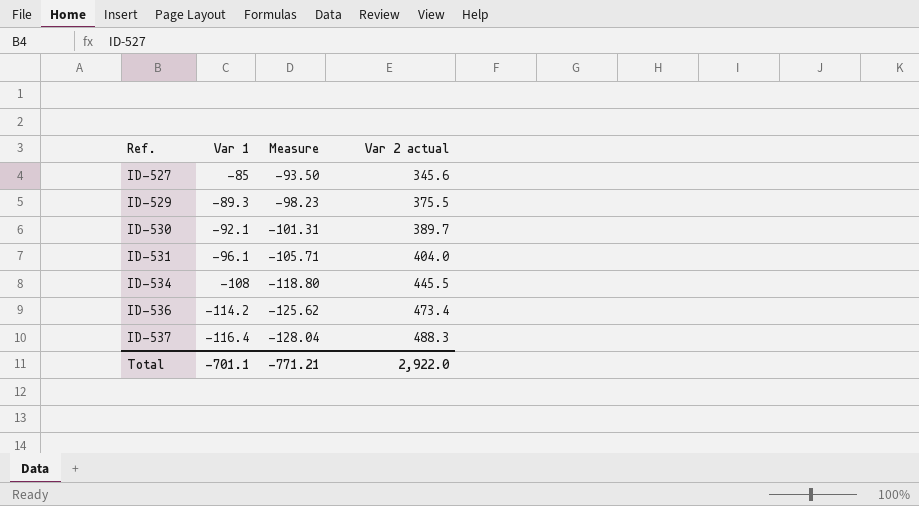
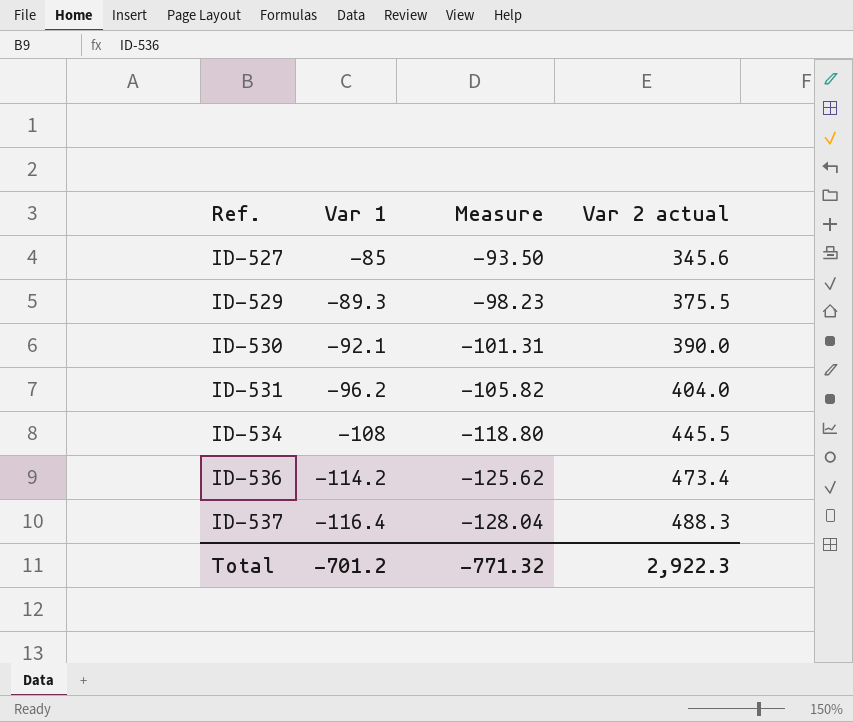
ID-530 | Var 2 actual: 389.7 -> 390.0
ID-531 | Var 1: -96.1 -> -96.2
ID-531 | Measure: -105.71 -> -105.82
Total | Var 1: -701.1 -> -701.2
Total | Measure: -771.21 -> -771.32
Total | Var 2 actual: 2,922.0 -> 2,922.3

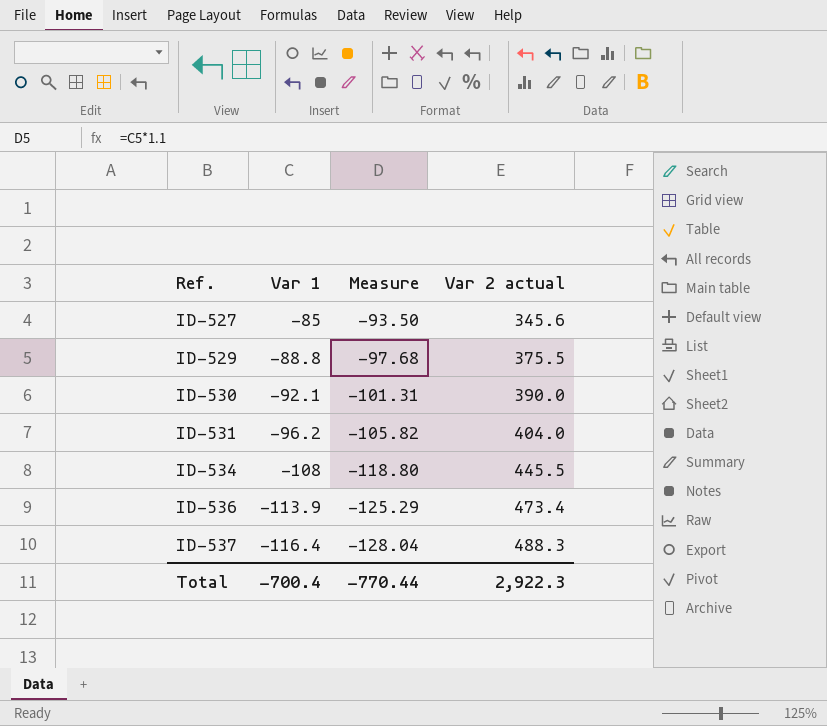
ID-529 | Var 1: -89.3 -> -88.8
ID-529 | Measure: -98.23 -> -97.68
ID-536 | Var 1: -114.2 -> -113.9
ID-536 | Measure: -125.62 -> -125.29
Total | Var 1: -701.2 -> -700.4
Total | Measure: -771.32 -> -770.44

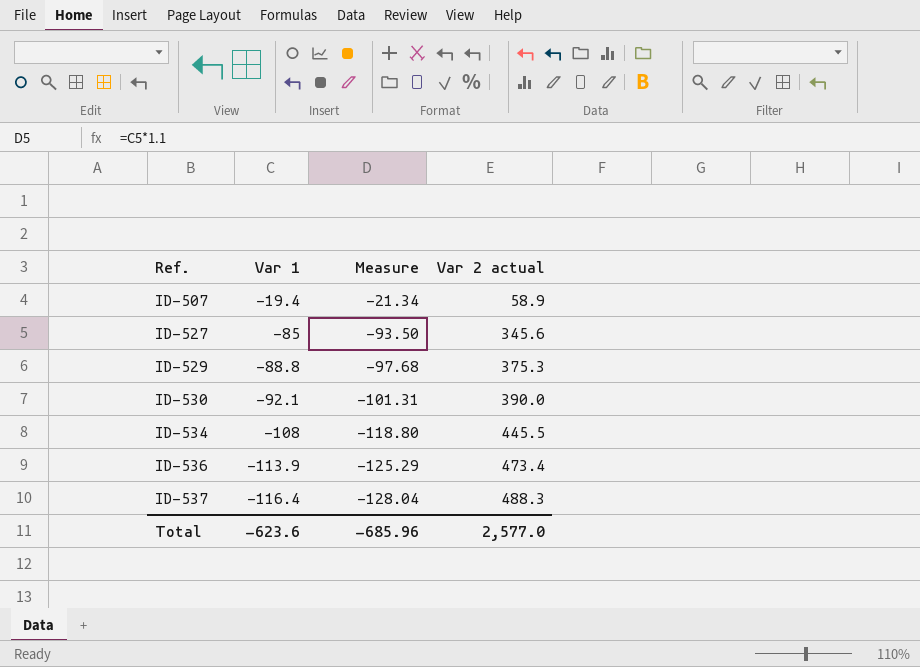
row ID-531: -96.2 | -105.82 | 404.0 -> none
row ID-507: none -> -19.4 | -21.34 | 58.9
ID-529 | Var 2 actual: 375.5 -> 375.3
Total | Var 1: -700.4 -> -623.6
Total | Measure: -770.44 -> -685.96
Total | Var 2 actual: 2,922.3 -> 2,577.0

